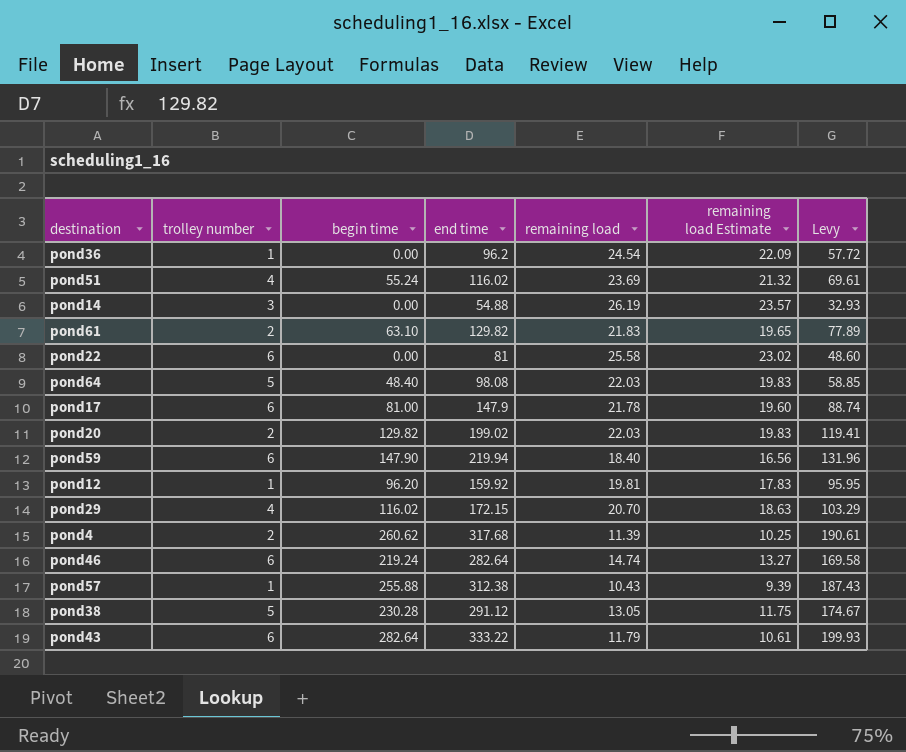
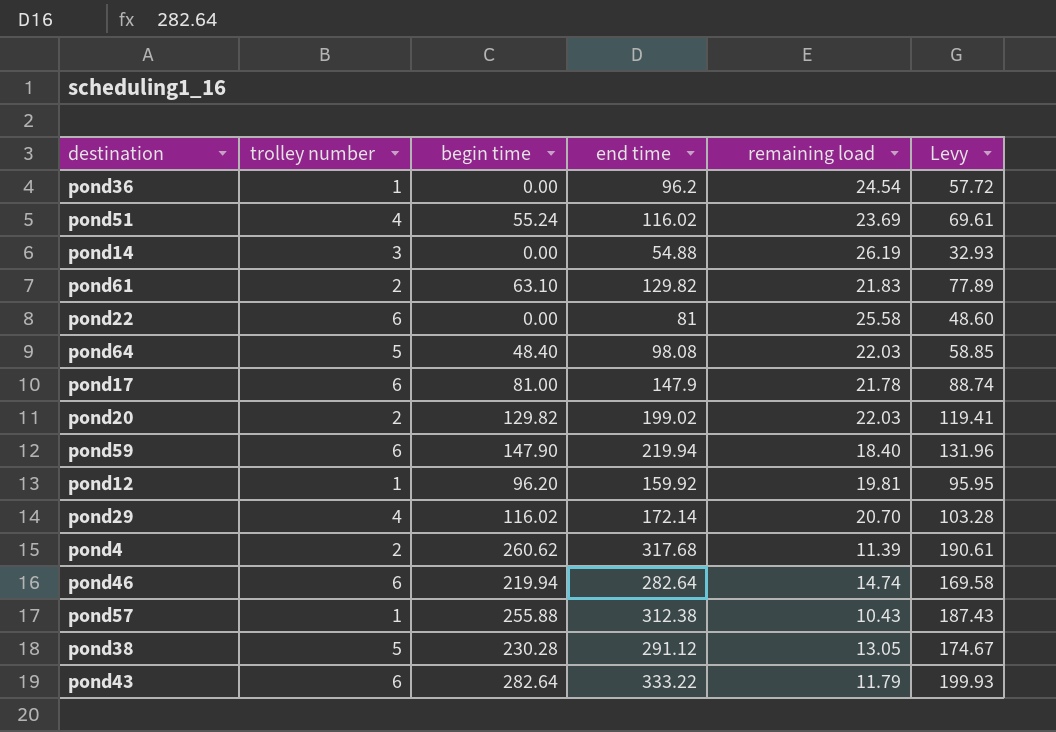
column remaining load Estimate | formula: [remaining load] * 0.9 -> none
pond29 | end time: 172.15 -> 172.14
pond29 | Levy: 103.29 -> 103.28
pond46 | begin time: 219.24 -> 219.94

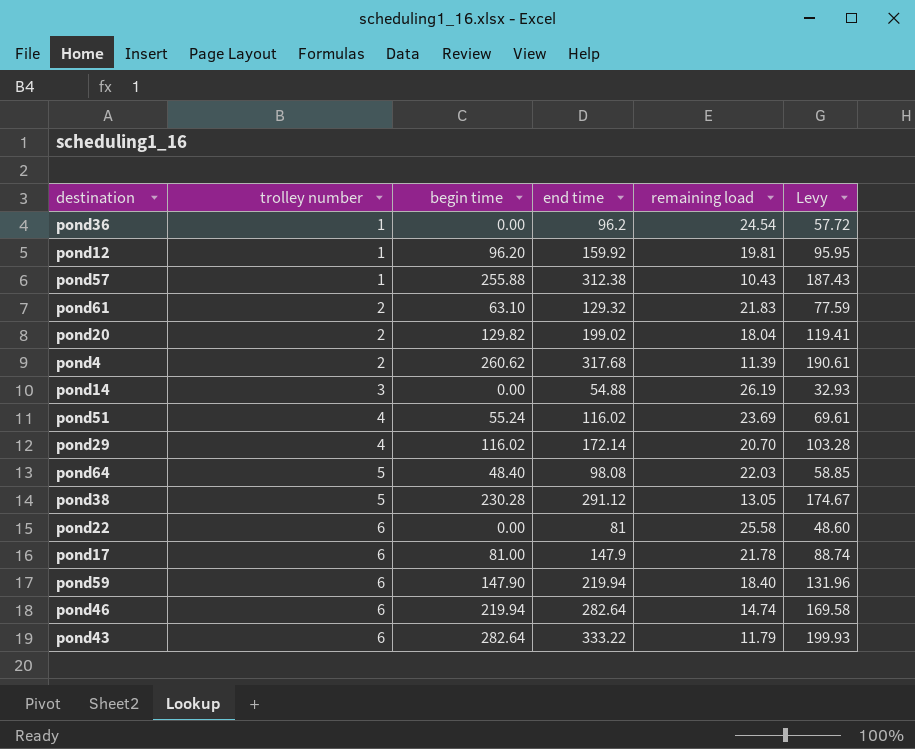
row order: none -> trolley number ascending
pond61 | end time: 129.82 -> 129.32
pond61 | Levy: 77.89 -> 77.59
pond20 | remaining load: 22.03 -> 18.04

